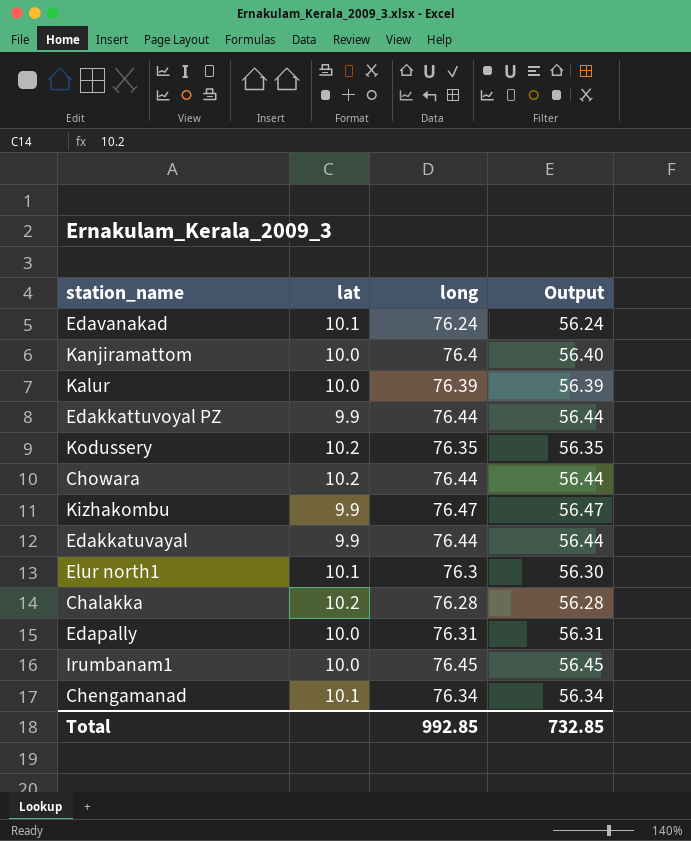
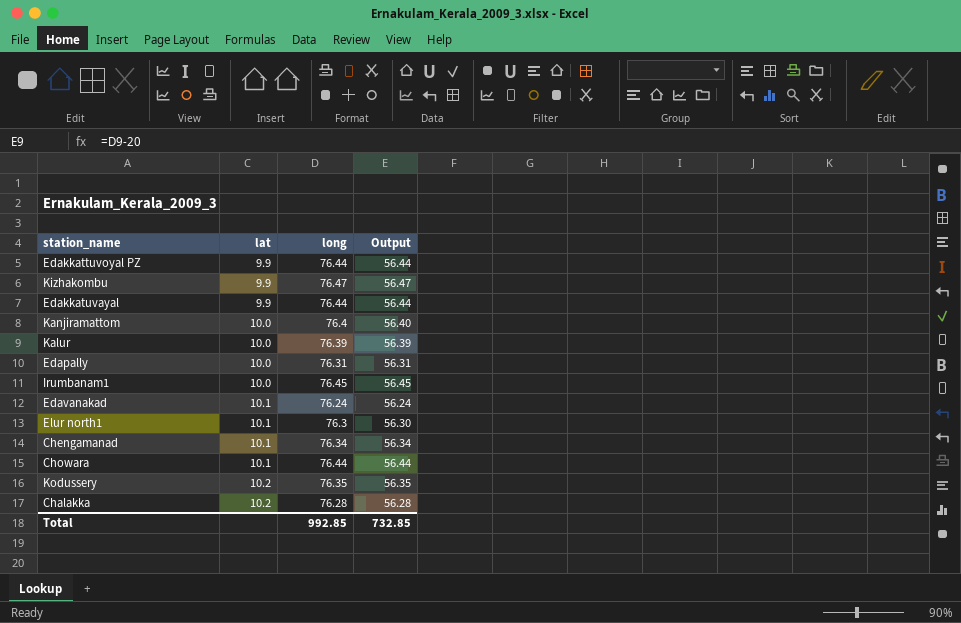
row order: none -> lat ascending
Chowara | lat: 10.2 -> 10.1

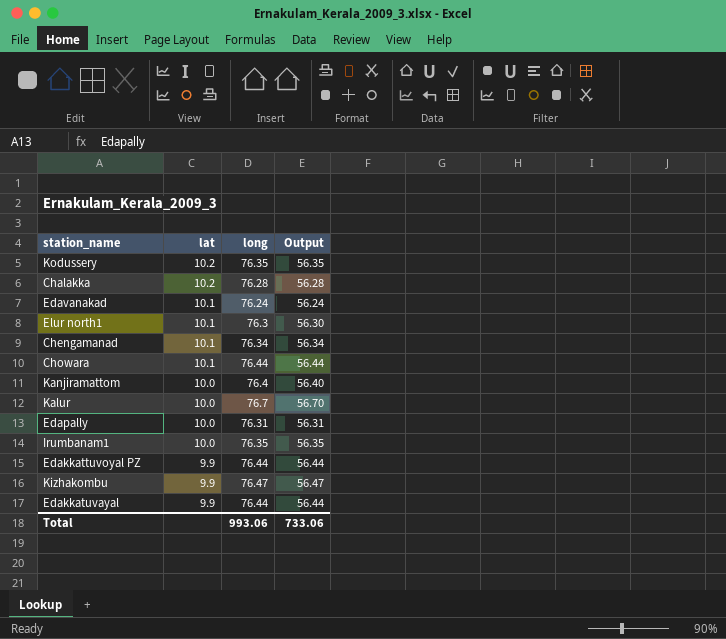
row order: lat ascending -> lat descending
Kalur | long: 76.39 -> 76.7
Kalur | Output: 56.39 -> 56.70
Irumbanam1 | long: 76.45 -> 76.35
Irumbanam1 | Output: 56.45 -> 56.35
Total | long: 992.85 -> 993.06
Total | Output: 732.85 -> 733.06

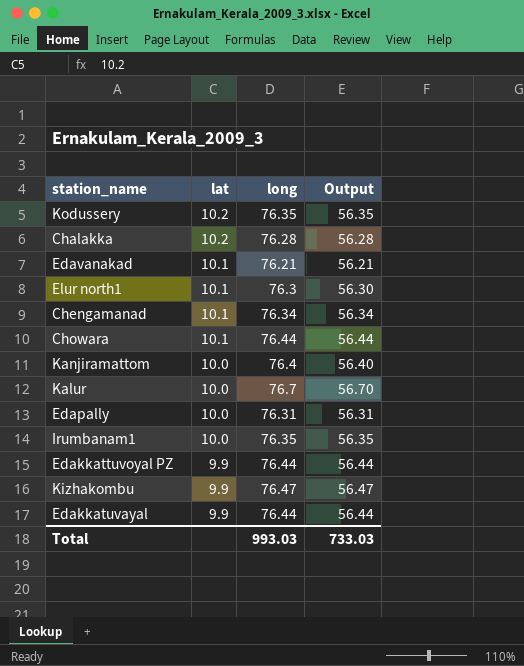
Edavanakad | long: 76.24 -> 76.21
Edavanakad | Output: 56.24 -> 56.21
Total | long: 993.06 -> 993.03
Total | Output: 733.06 -> 733.03

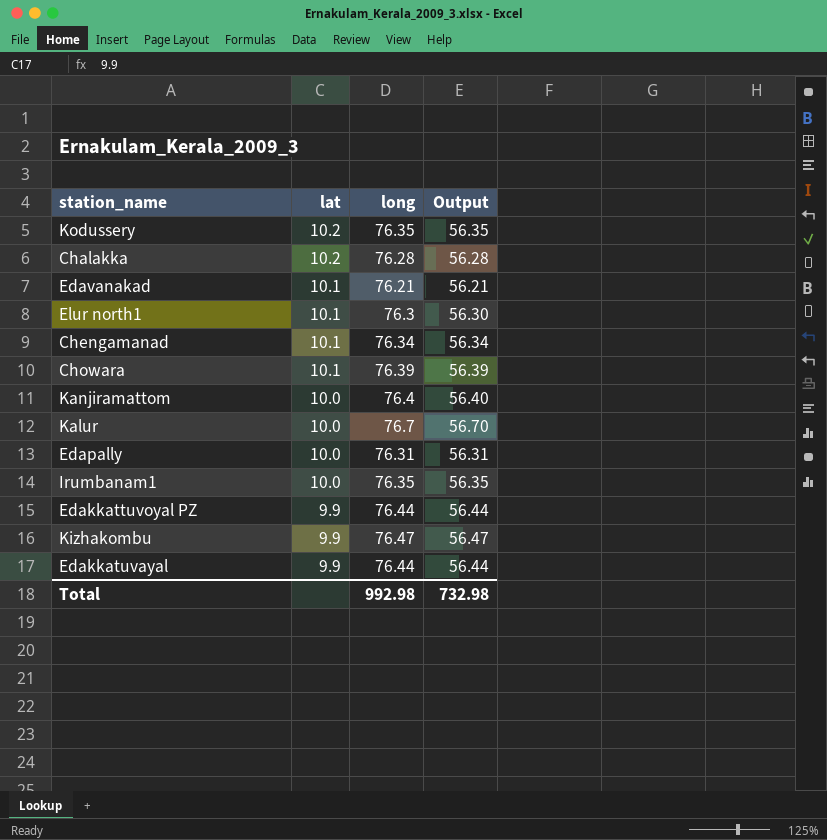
Chowara | long: 76.44 -> 76.39
Chowara | Output: 56.44 -> 56.39
Total | long: 993.03 -> 992.98
Total | Output: 733.03 -> 732.98

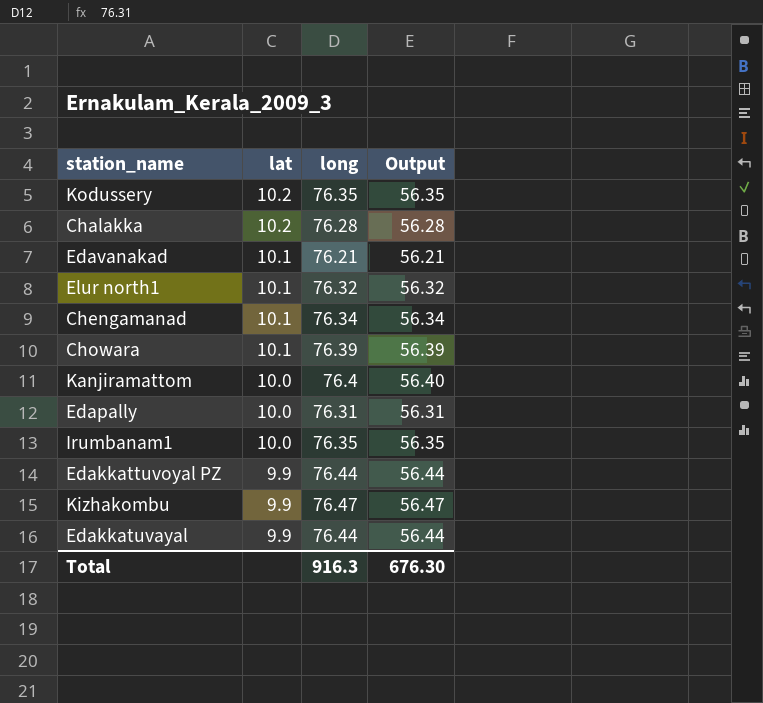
row Kalur: 10.0 | 76.7 | 56.70 -> none
Elur north1 | long: 76.3 -> 76.32
Elur north1 | Output: 56.30 -> 56.32
Total | long: 992.98 -> 916.3
Total | Output: 732.98 -> 676.30

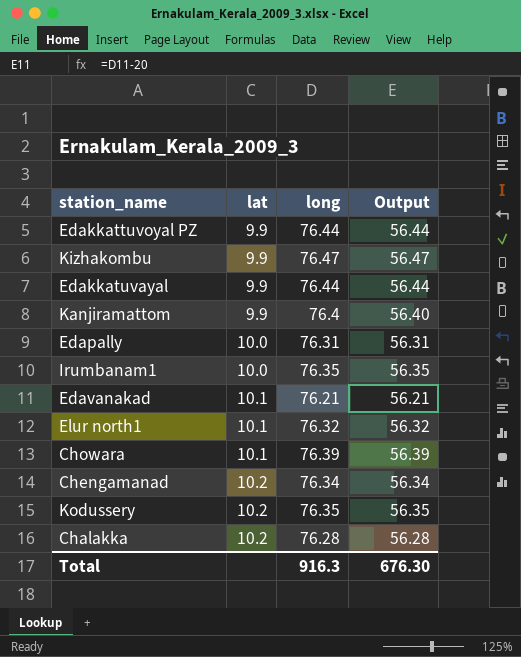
row order: lat descending -> lat ascending
Kanjiramattom | lat: 10.0 -> 9.9
Chengamanad | lat: 10.1 -> 10.2

